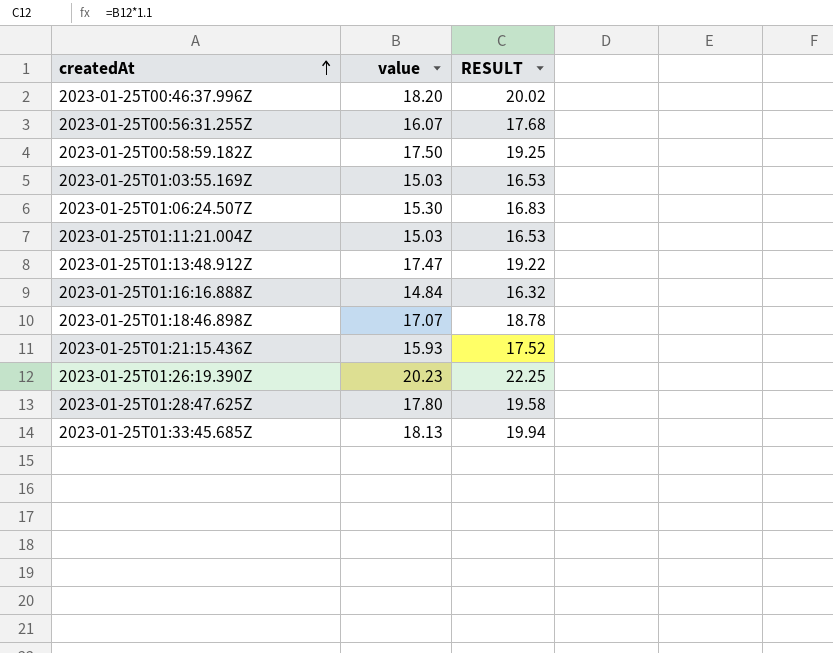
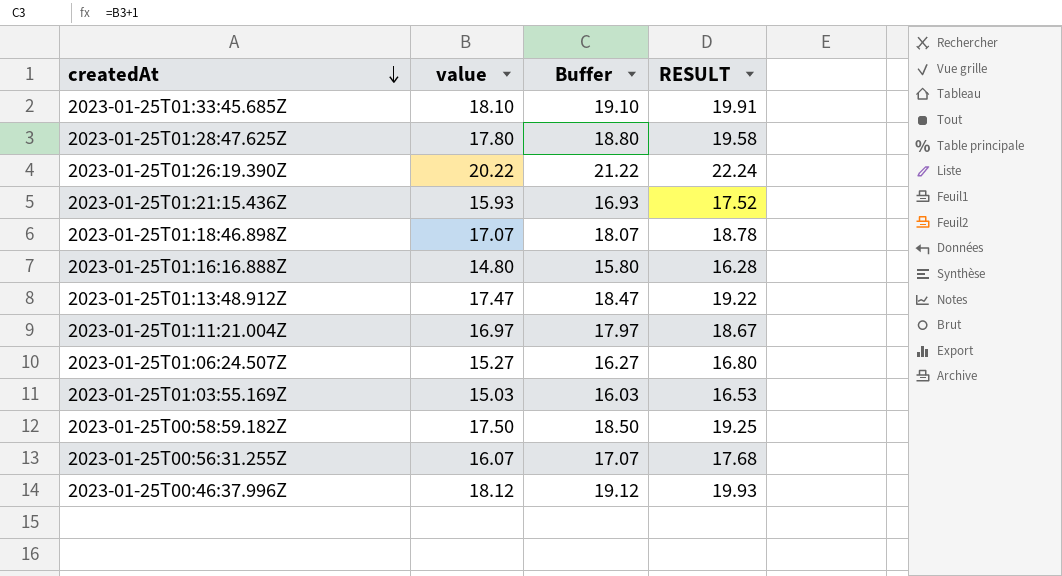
row order: createdAt ascending -> createdAt descending
column Buffer | formula: none -> [value] + 1
2023-01-25T01:33:45.685Z | value: 18.13 -> 18.10
2023-01-25T01:33:45.685Z | RESULT: 19.94 -> 19.91
2023-01-25T01:26:19.390Z | value: 20.23 -> 20.22
2023-01-25T01:26:19.390Z | RESULT: 22.25 -> 22.24
2023-01-25T01:16:16.888Z | value: 14.84 -> 14.80
2023-01-25T01:16:16.888Z | RESULT: 16.32 -> 16.28
2023-01-25T01:11:21.004Z | value: 15.03 -> 16.97
2023-01-25T01:11:21.004Z | RESULT: 16.53 -> 18.67
2023-01-25T01:06:24.507Z | value: 15.30 -> 15.27
2023-01-25T01:06:24.507Z | RESULT: 16.83 -> 16.80
2023-01-25T00:46:37.996Z | value: 18.20 -> 18.12
2023-01-25T00:46:37.996Z | RESULT: 20.02 -> 19.93

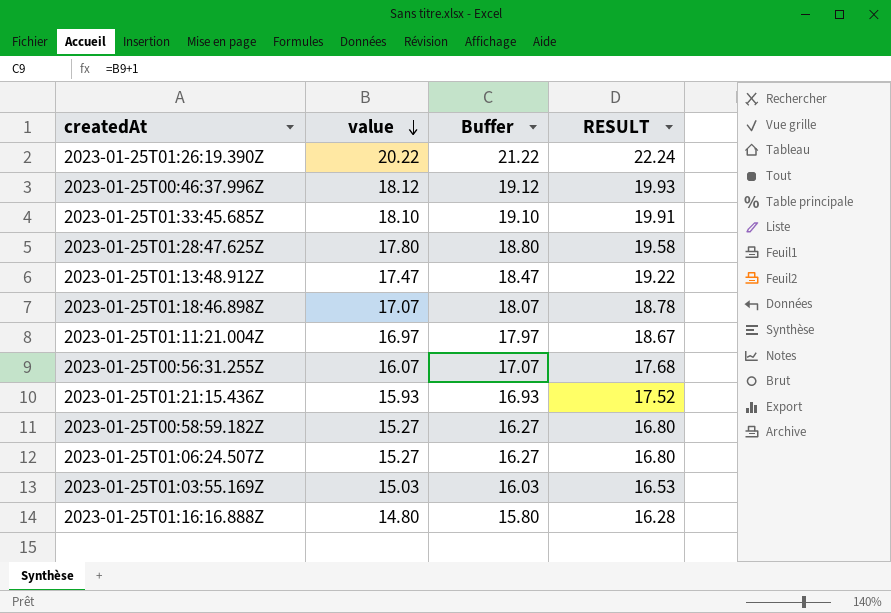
row order: createdAt descending -> value descending
2023-01-25T00:58:59.182Z | value: 17.50 -> 15.27
2023-01-25T00:58:59.182Z | Buffer: 18.50 -> 16.27
2023-01-25T00:58:59.182Z | RESULT: 19.25 -> 16.80

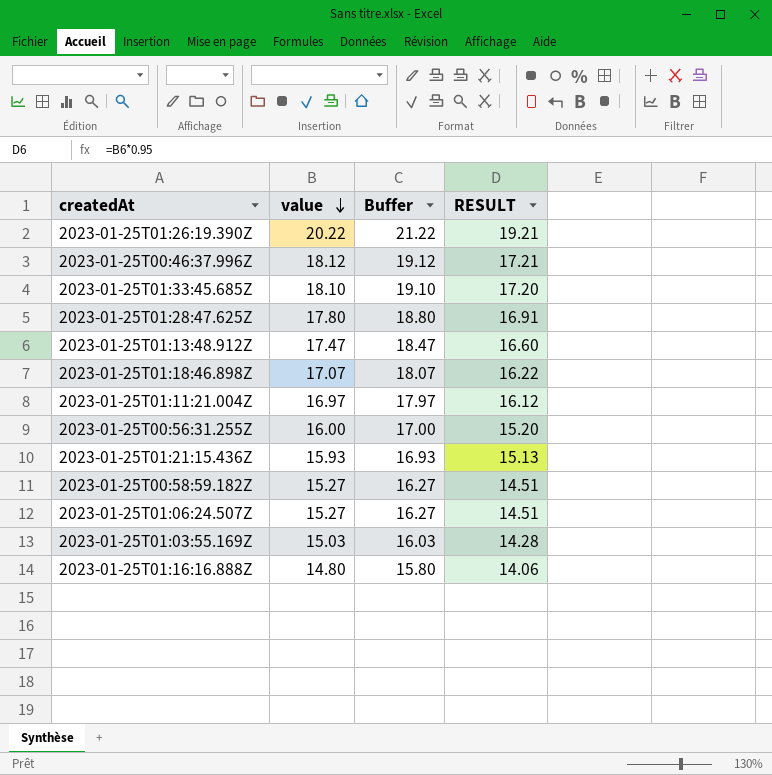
column RESULT | formula: [value] * 1.1 -> [value] * 0.95
2023-01-25T00:56:31.255Z | value: 16.07 -> 16.00
2023-01-25T00:56:31.255Z | Buffer: 17.07 -> 17.00

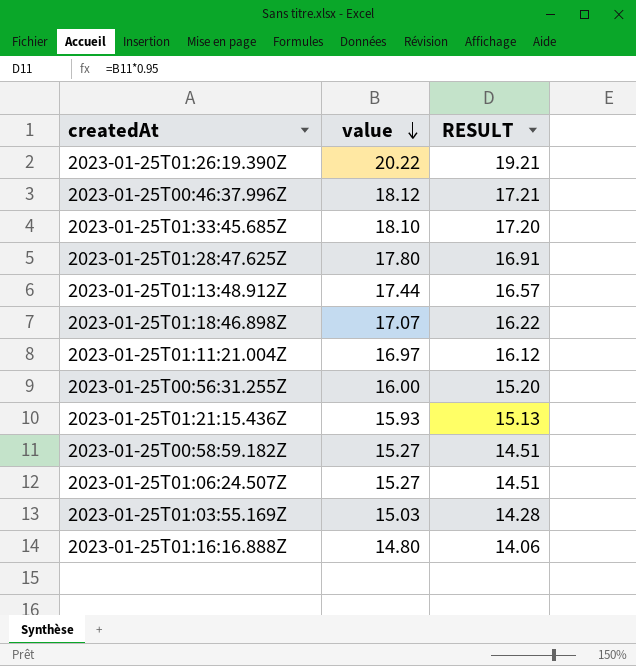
column Buffer | formula: [value] + 1 -> none
2023-01-25T01:13:48.912Z | value: 17.47 -> 17.44
2023-01-25T01:13:48.912Z | RESULT: 16.60 -> 16.57

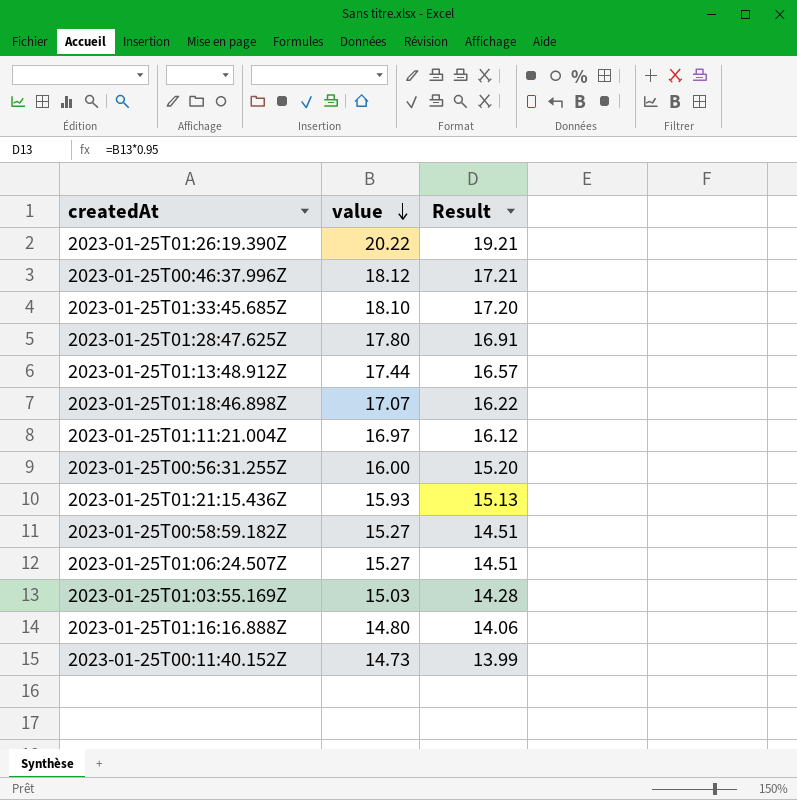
column name: RESULT -> Result
row 2023-01-25T00:11:40.152Z: none -> 14.73 | 13.99

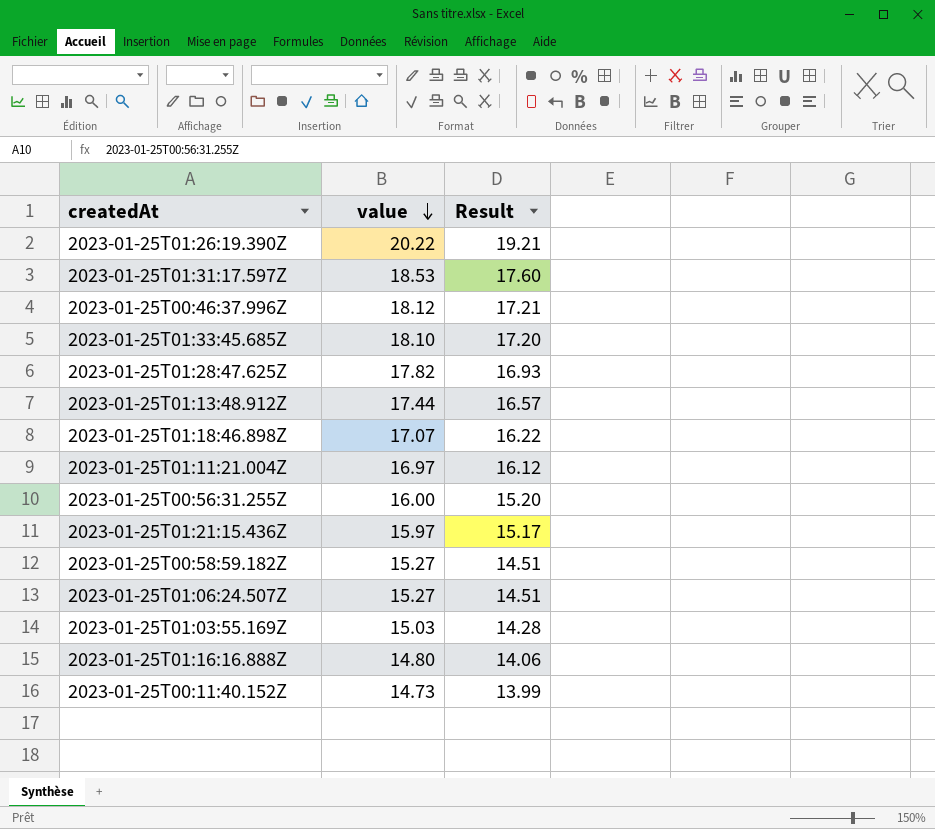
row 2023-01-25T01:31:17.597Z: none -> 18.53 | 17.60
2023-01-25T01:28:47.625Z | value: 17.80 -> 17.82
2023-01-25T01:28:47.625Z | Result: 16.91 -> 16.93
2023-01-25T01:21:15.436Z | value: 15.93 -> 15.97
2023-01-25T01:21:15.436Z | Result: 15.13 -> 15.17

